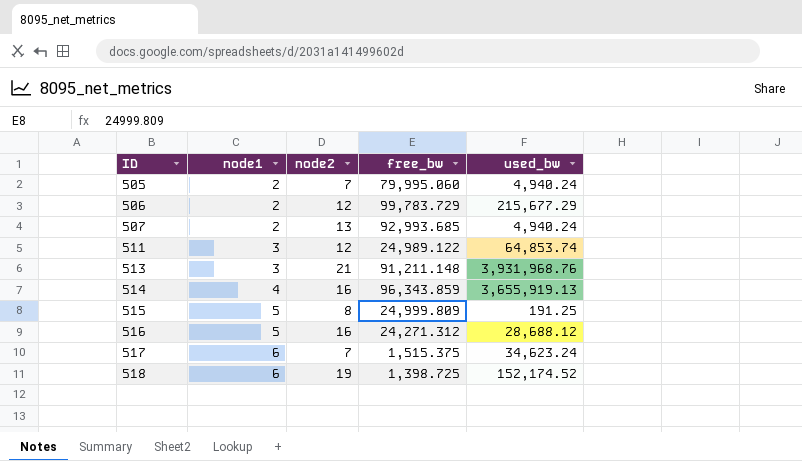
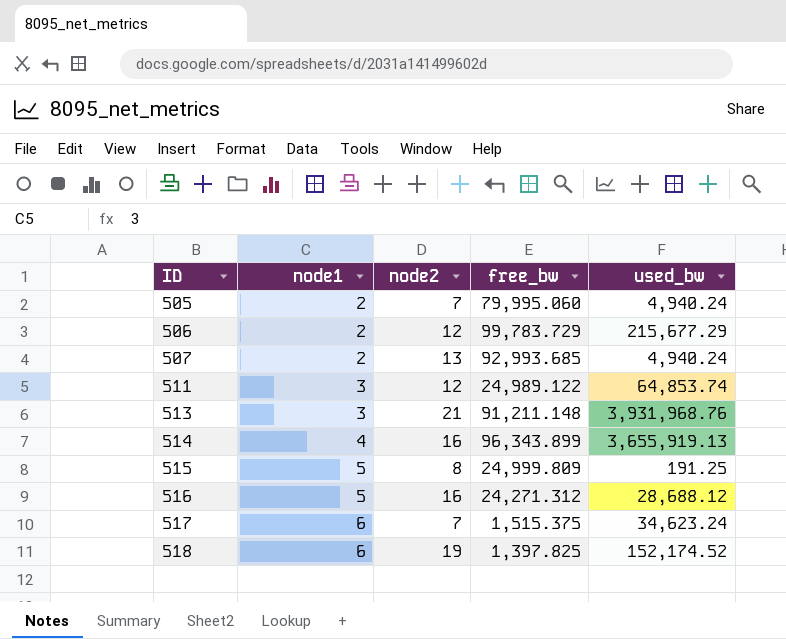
514 | free_bw: 96,343.859 -> 96,343.899
518 | free_bw: 1,398.725 -> 1,397.825

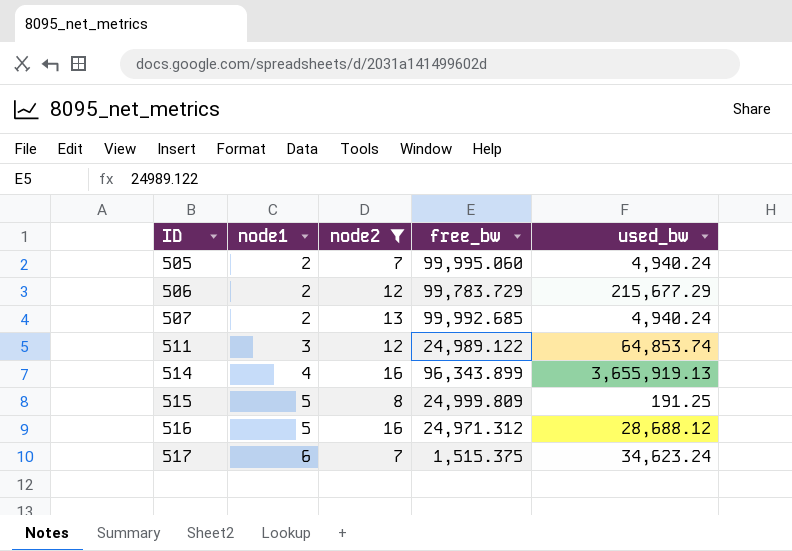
filter: none -> node2 <= 16
505 | free_bw: 79,995.060 -> 99,995.060
507 | free_bw: 92,993.685 -> 99,992.685
516 | free_bw: 24,271.312 -> 24,971.312

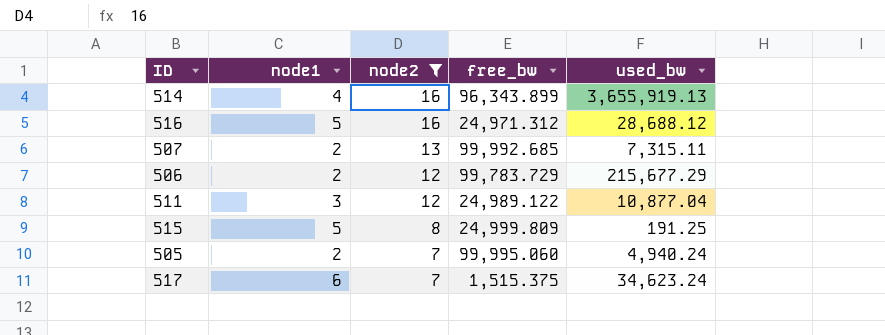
row order: ID ascending -> node2 descending
507 | used_bw: 4,940.24 -> 7,315.11
511 | used_bw: 64,853.74 -> 10,877.04

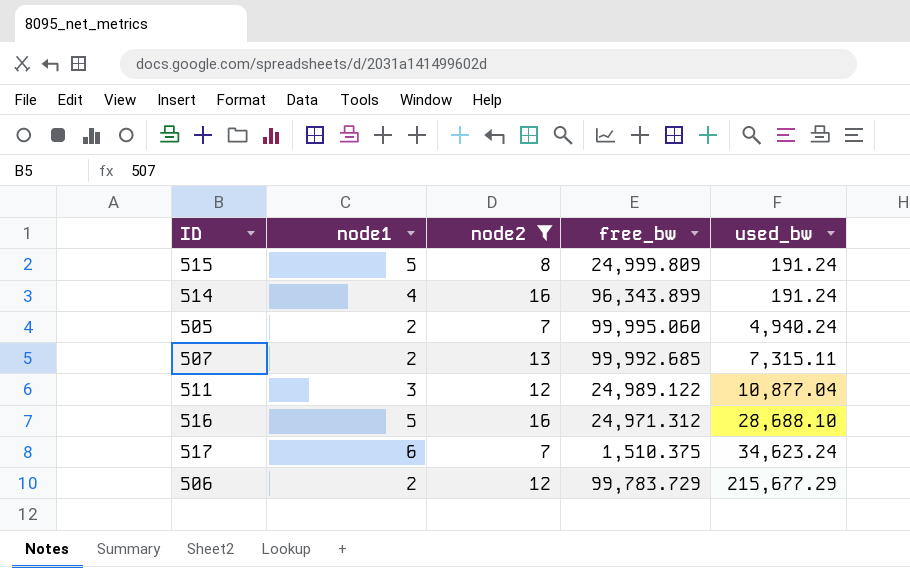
row order: node2 descending -> used_bw ascending
515 | used_bw: 191.25 -> 191.24
514 | used_bw: 3,655,919.13 -> 191.24
516 | used_bw: 28,688.12 -> 28,688.10
517 | free_bw: 1,515.375 -> 1,510.375

